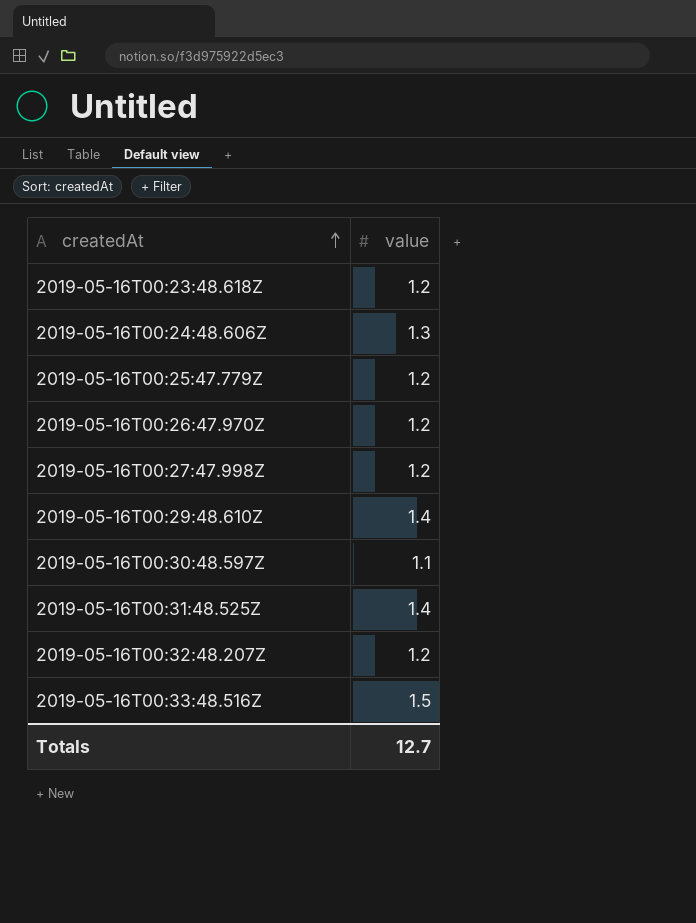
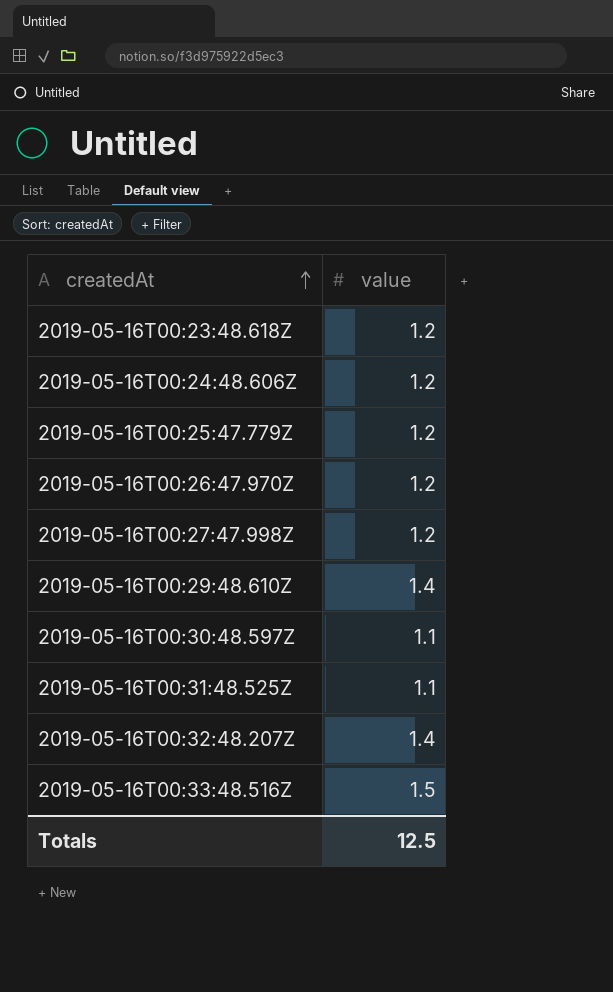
2019-05-16T00:24:48.606Z | value: 1.3 -> 1.2
2019-05-16T00:31:48.525Z | value: 1.4 -> 1.1
2019-05-16T00:32:48.207Z | value: 1.2 -> 1.4
Totals | value: 12.7 -> 12.5

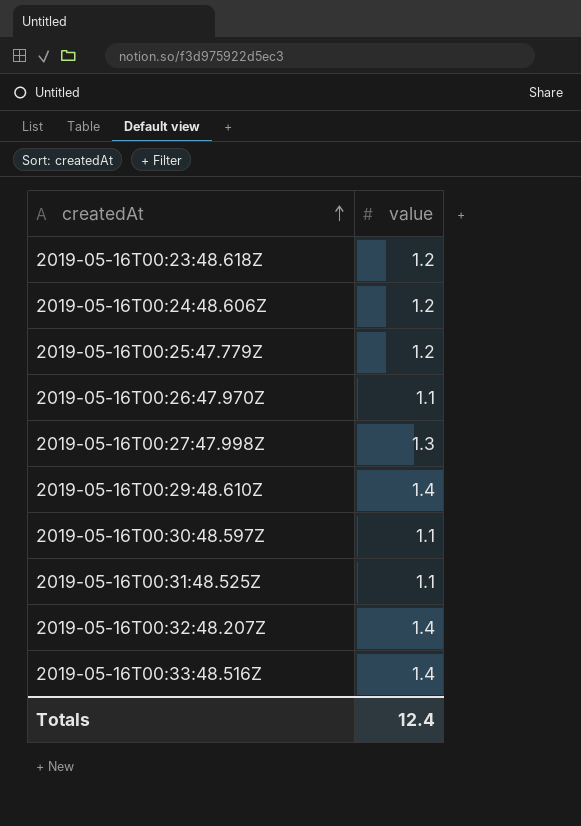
2019-05-16T00:26:47.970Z | value: 1.2 -> 1.1
2019-05-16T00:27:47.998Z | value: 1.2 -> 1.3
2019-05-16T00:33:48.516Z | value: 1.5 -> 1.4
Totals | value: 12.5 -> 12.4

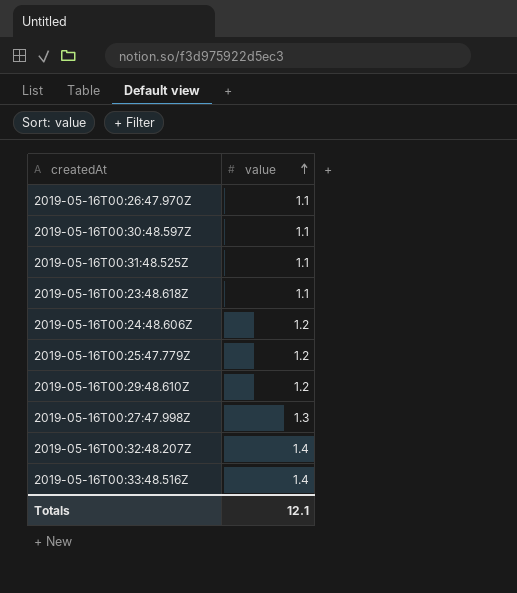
row order: createdAt ascending -> value ascending
2019-05-16T00:23:48.618Z | value: 1.2 -> 1.1
2019-05-16T00:29:48.610Z | value: 1.4 -> 1.2
Totals | value: 12.4 -> 12.1

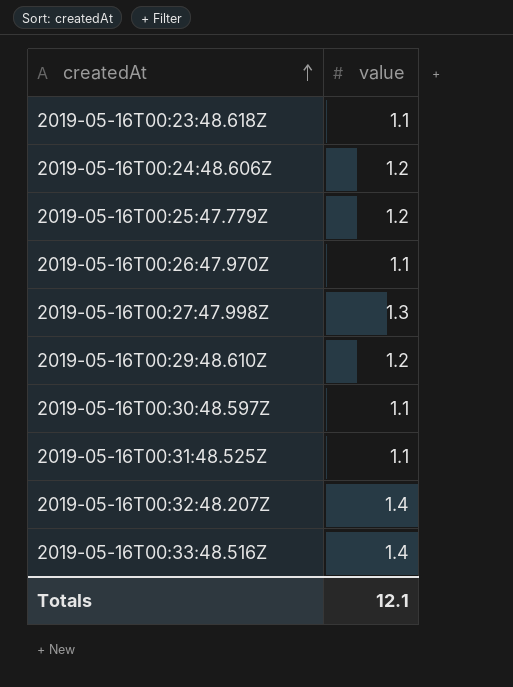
row order: value ascending -> createdAt ascending

